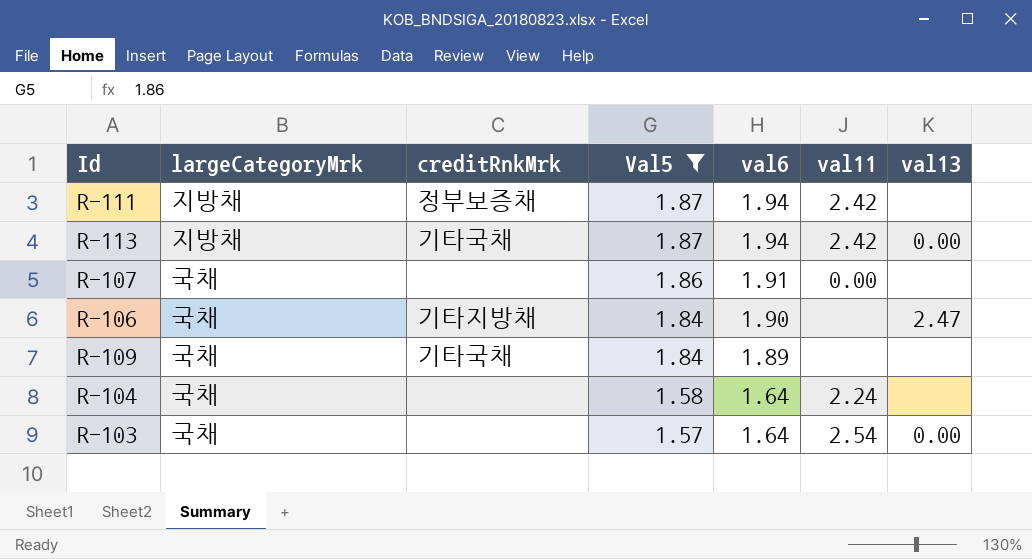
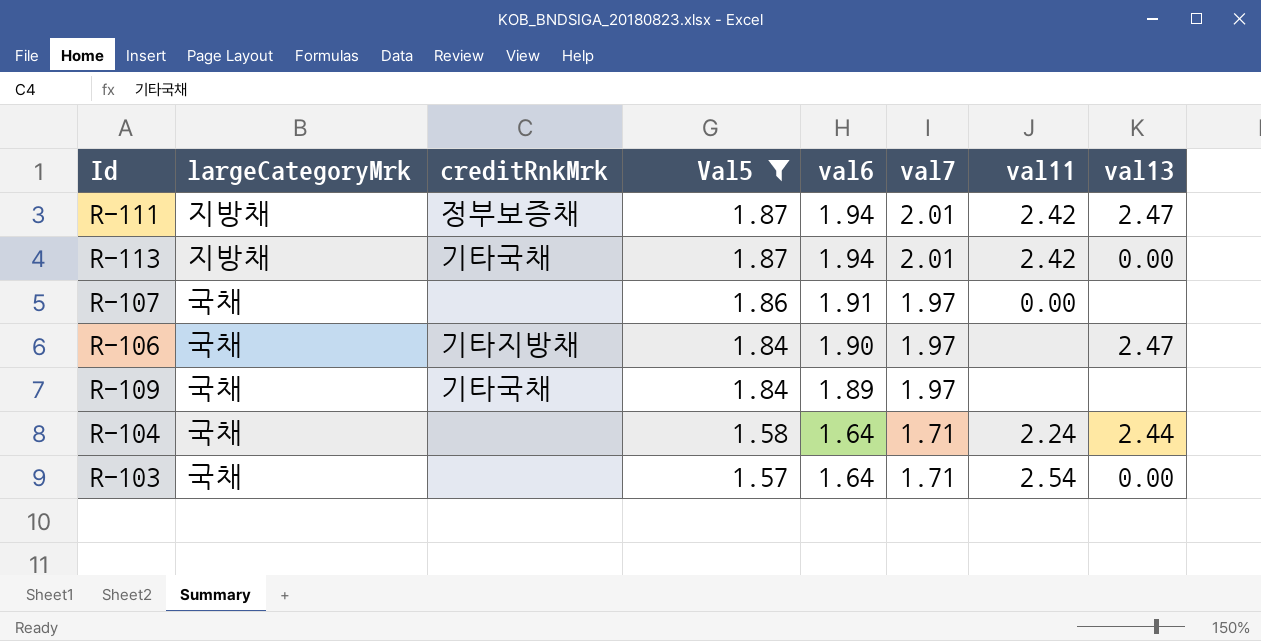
column val7 | position: none -> 6
R-111 | val13: none -> 2.47
R-104 | val13: none -> 2.44

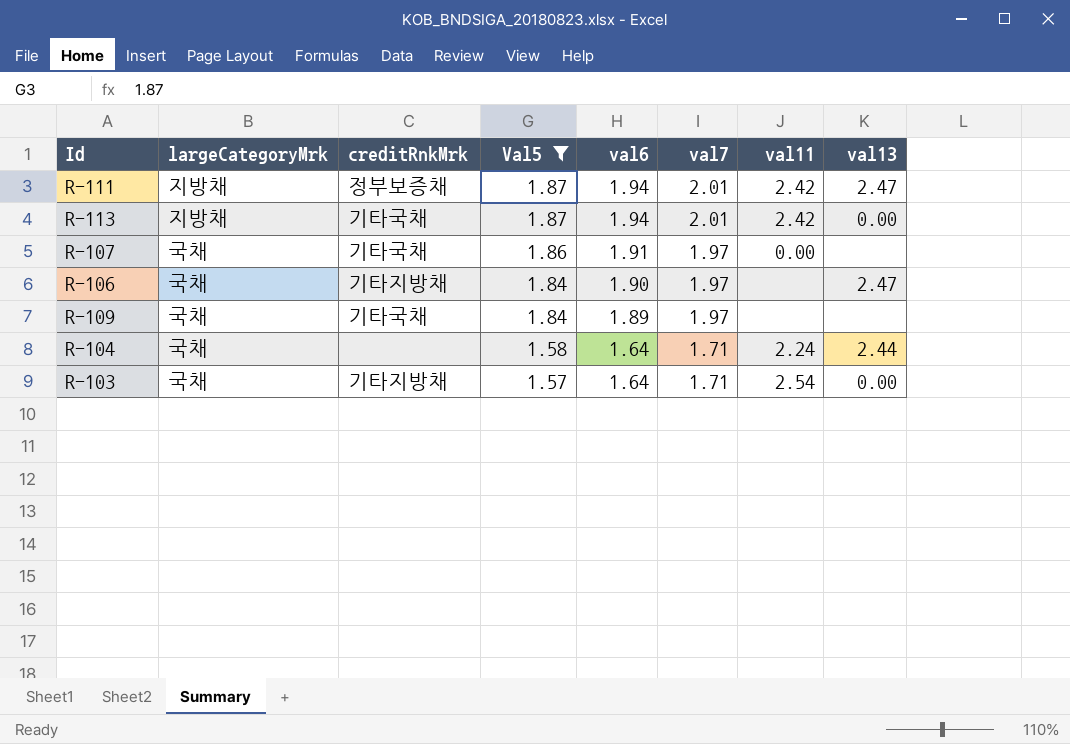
R-107 | creditRnkMrk: none -> 기타국채
R-103 | creditRnkMrk: none -> 기타지방채

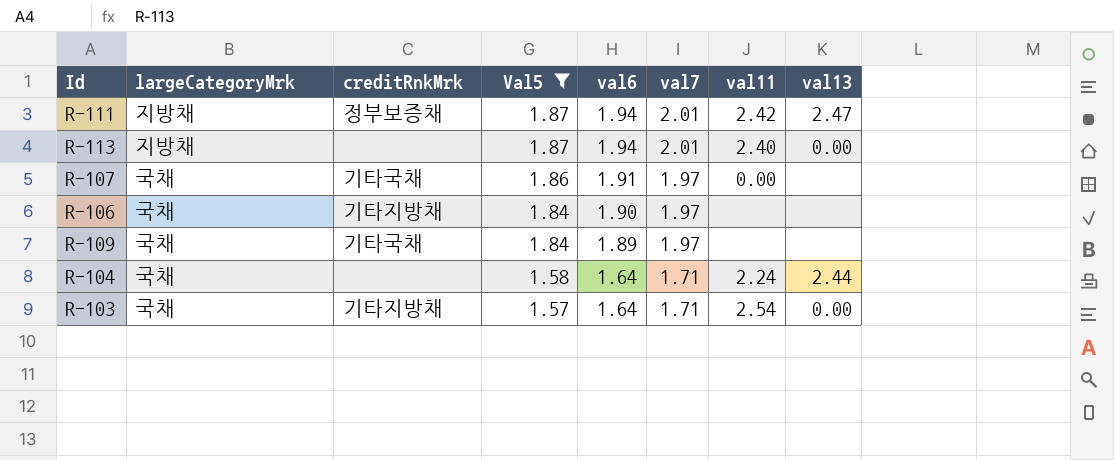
R-113 | creditRnkMrk: 기타국채 -> none
R-113 | val11: 2.42 -> 2.40
R-106 | val13: 2.47 -> none

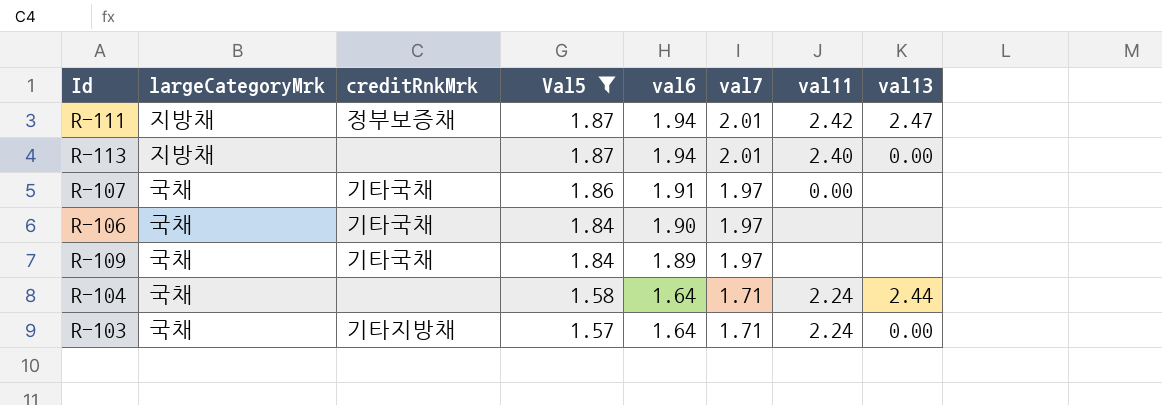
R-106 | creditRnkMrk: 기타지방채 -> 기타국채
R-103 | val11: 2.54 -> 2.24

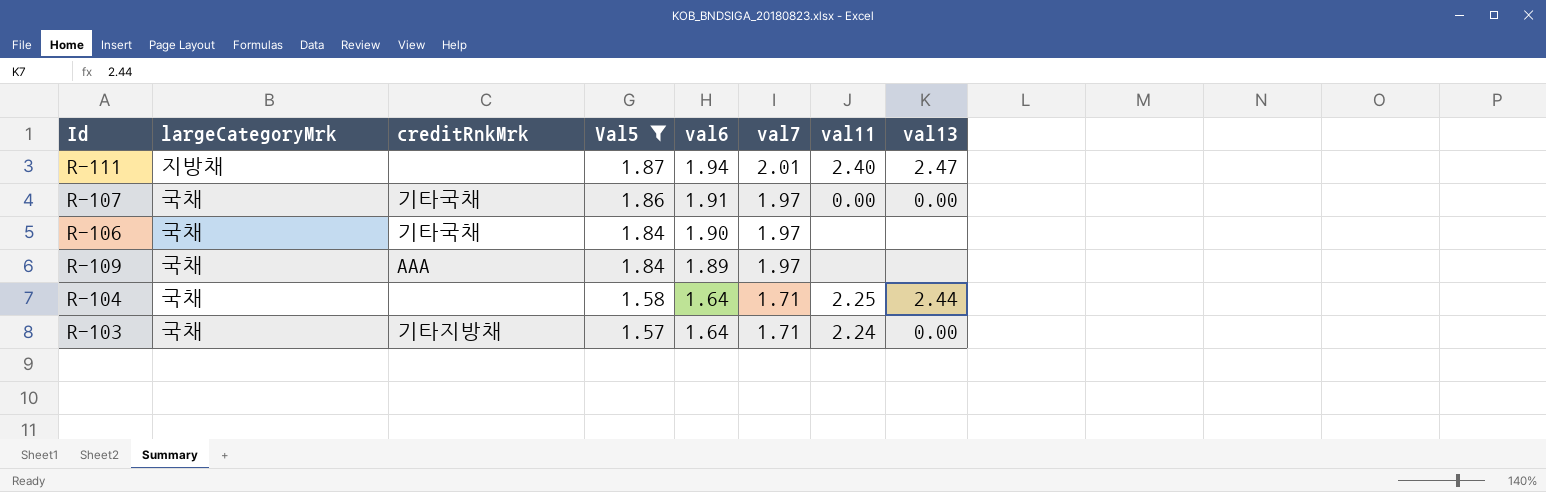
row R-113: 지방채 | none | 1.87 | 1.94 | 2.01 | 2.40 | 0.00 -> none
R-111 | creditRnkMrk: 정부보증채 -> none
R-111 | val11: 2.42 -> 2.40
R-107 | val13: none -> 0.00
R-109 | creditRnkMrk: 기타국채 -> AAA
R-104 | val11: 2.24 -> 2.25

